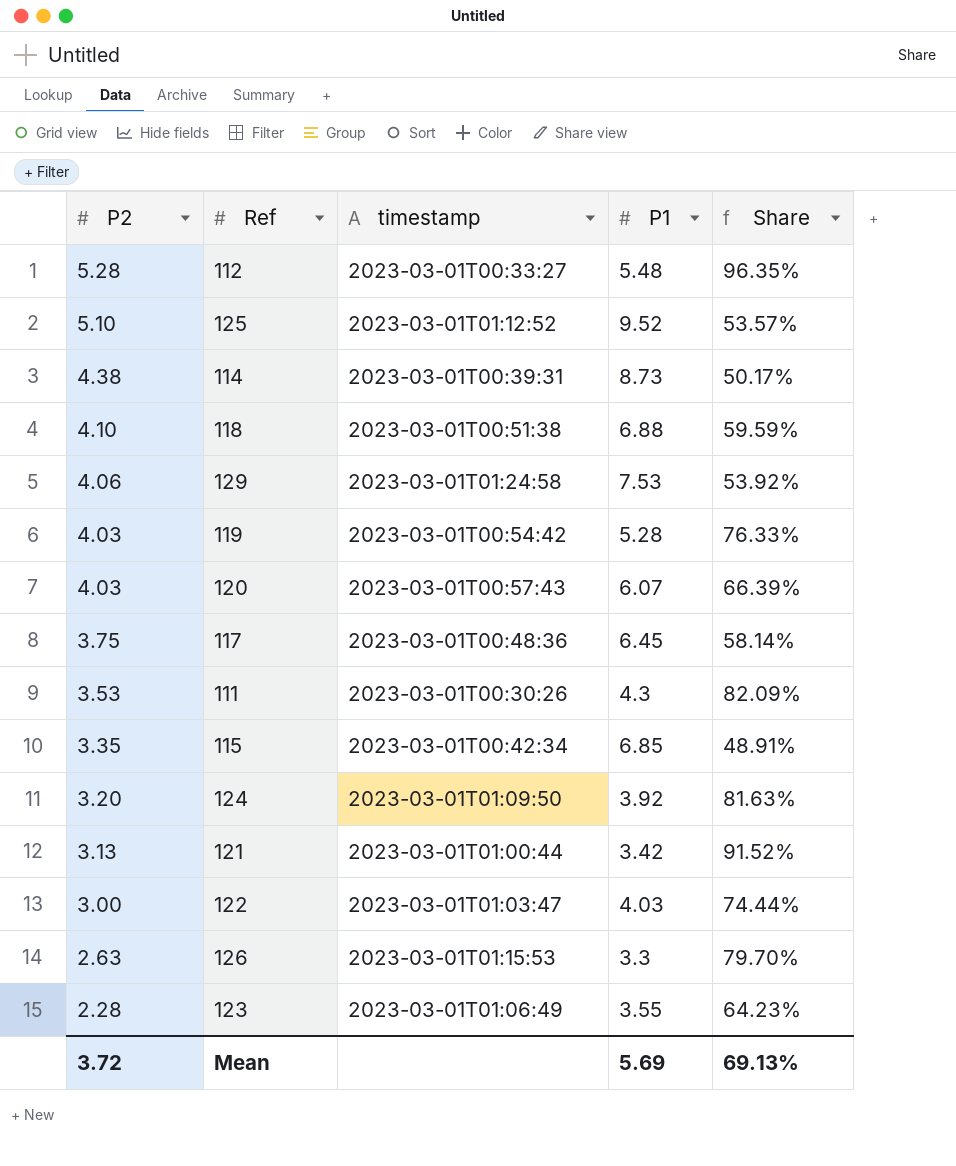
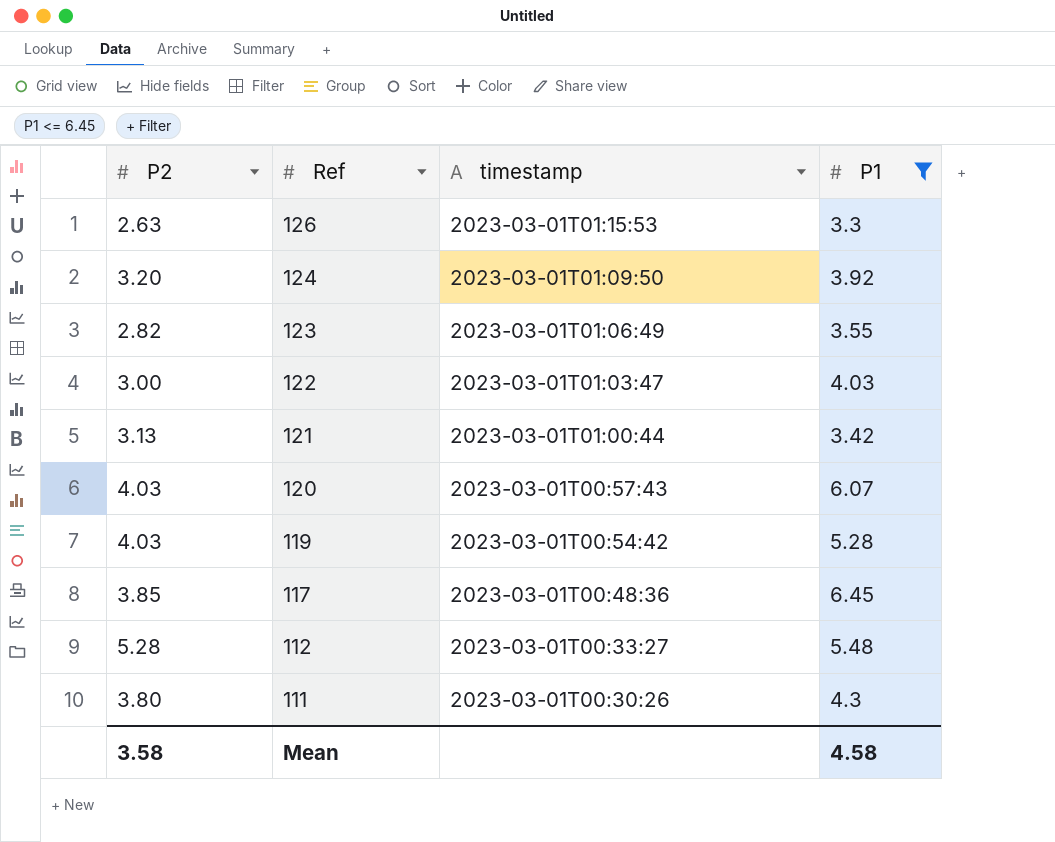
filter: none -> P1 <= 6.45
row order: P2 descending -> Ref descending
column Share | formula: [P2] / [P1] -> none
123 | P2: 2.28 -> 2.82
117 | P2: 3.75 -> 3.85
111 | P2: 3.53 -> 3.80
Mean | P2: 3.72 -> 3.58
Mean | P1: 5.69 -> 4.58

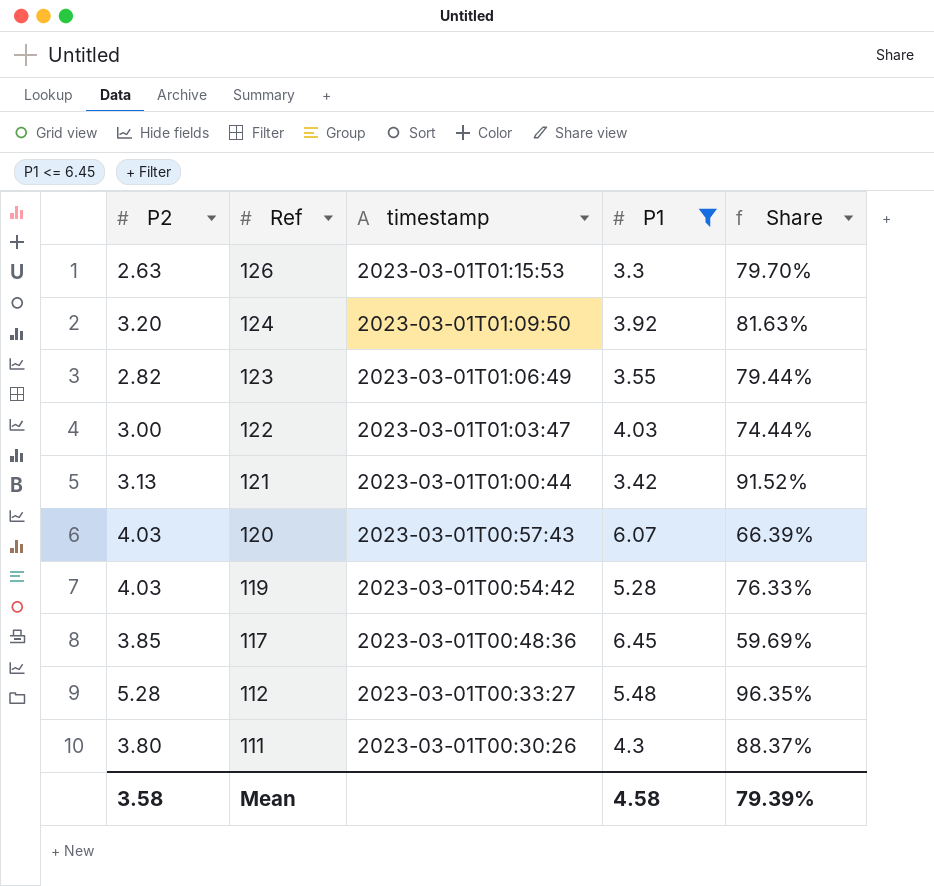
column Share | formula: none -> [P2] / [P1]

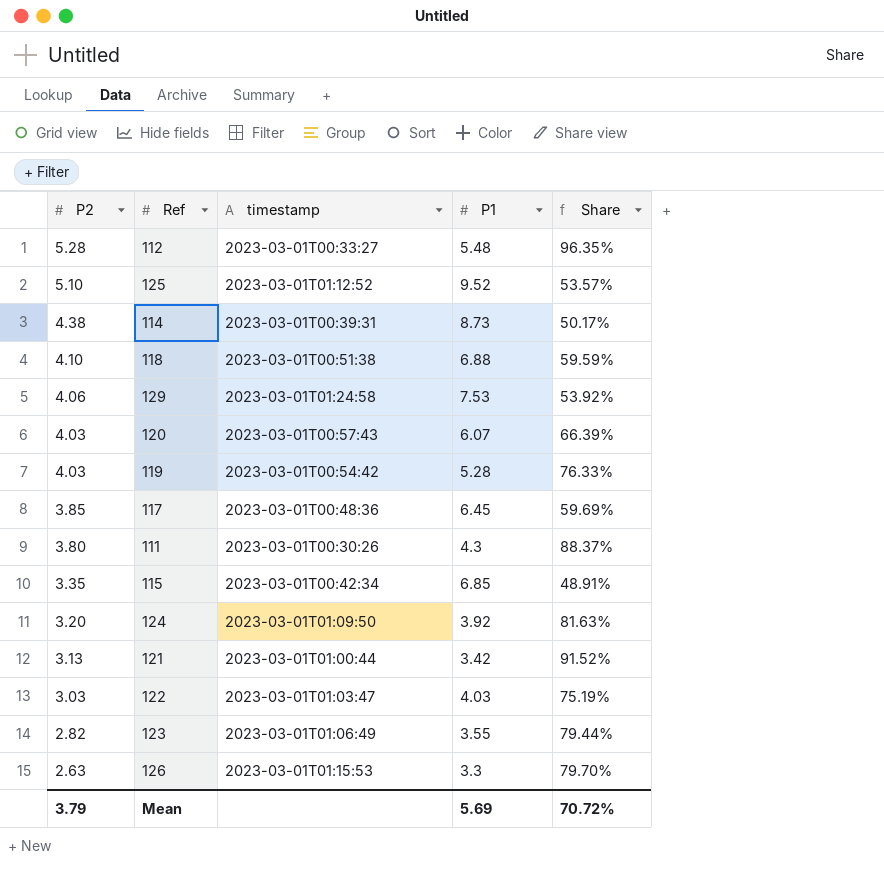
filter: P1 <= 6.45 -> none
row order: Ref descending -> P2 descending
122 | P2: 3.00 -> 3.03
122 | Share: 74.44% -> 75.19%
Mean | P2: 3.58 -> 3.79
Mean | P1: 4.58 -> 5.69
Mean | Share: 79.39% -> 70.72%

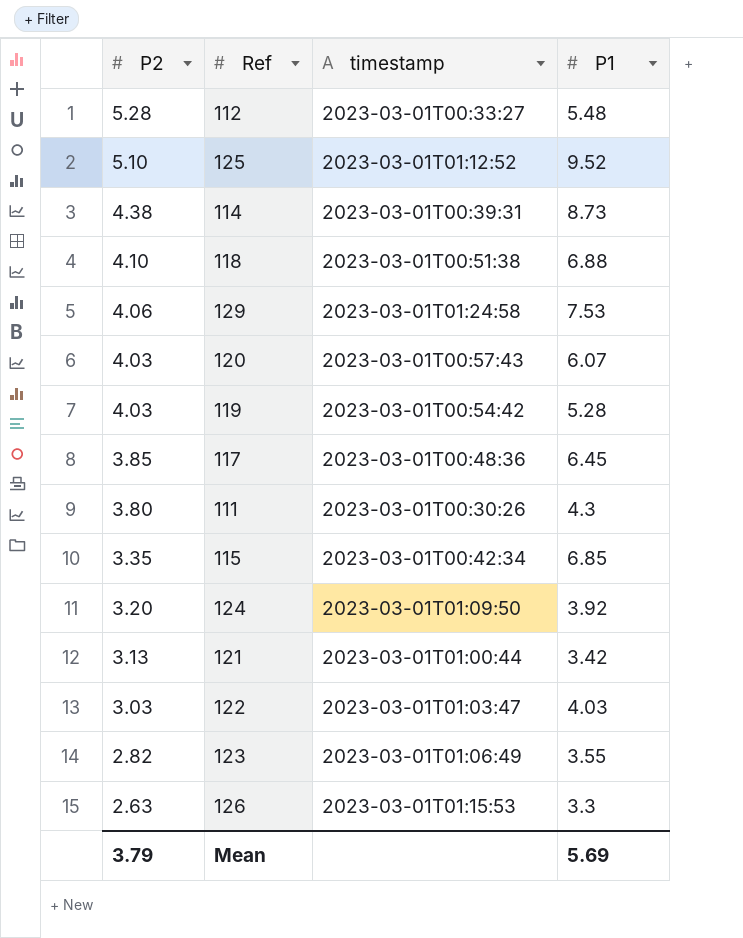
column Share | formula: [P2] / [P1] -> none

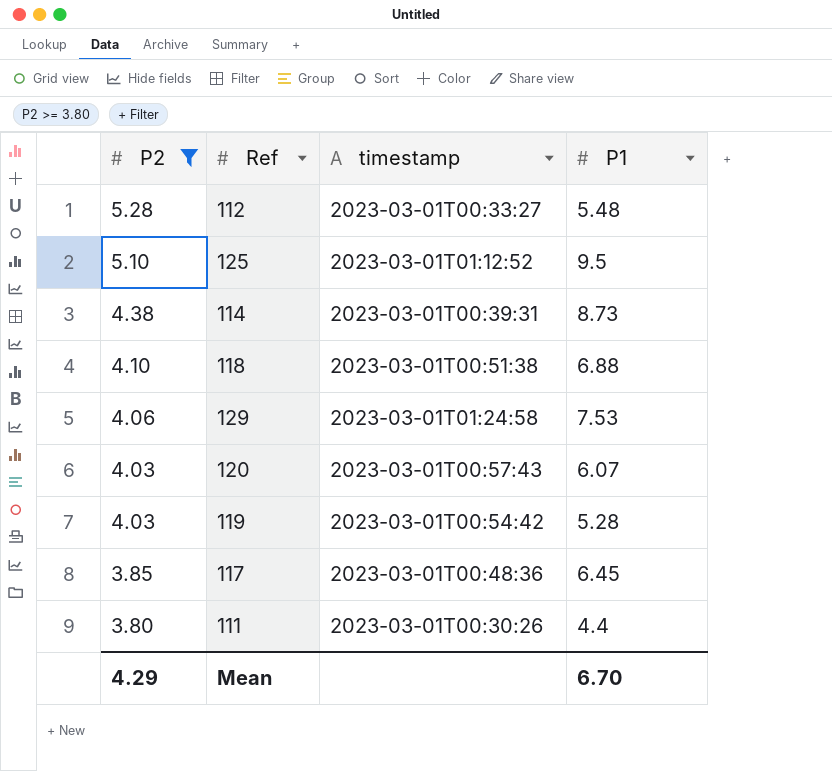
filter: none -> P2 >= 3.80
125 | P1: 9.52 -> 9.5
111 | P1: 4.3 -> 4.4
Mean | P2: 3.79 -> 4.29
Mean | P1: 5.69 -> 6.70

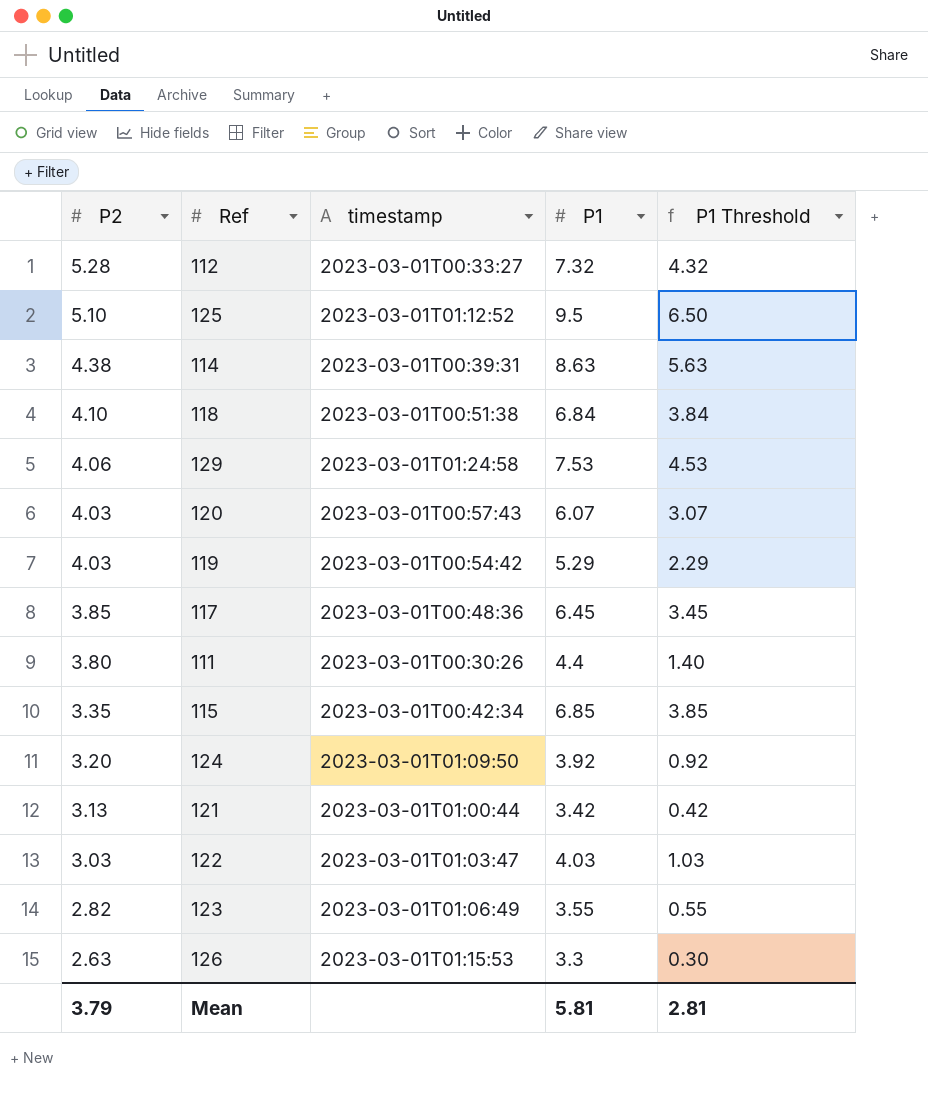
filter: P2 >= 3.80 -> none
column P1 Threshold | formula: none -> [P1] - 3
112 | P1: 5.48 -> 7.32
114 | P1: 8.73 -> 8.63
118 | P1: 6.88 -> 6.84
119 | P1: 5.28 -> 5.29
Mean | P2: 4.29 -> 3.79
Mean | P1: 6.70 -> 5.81

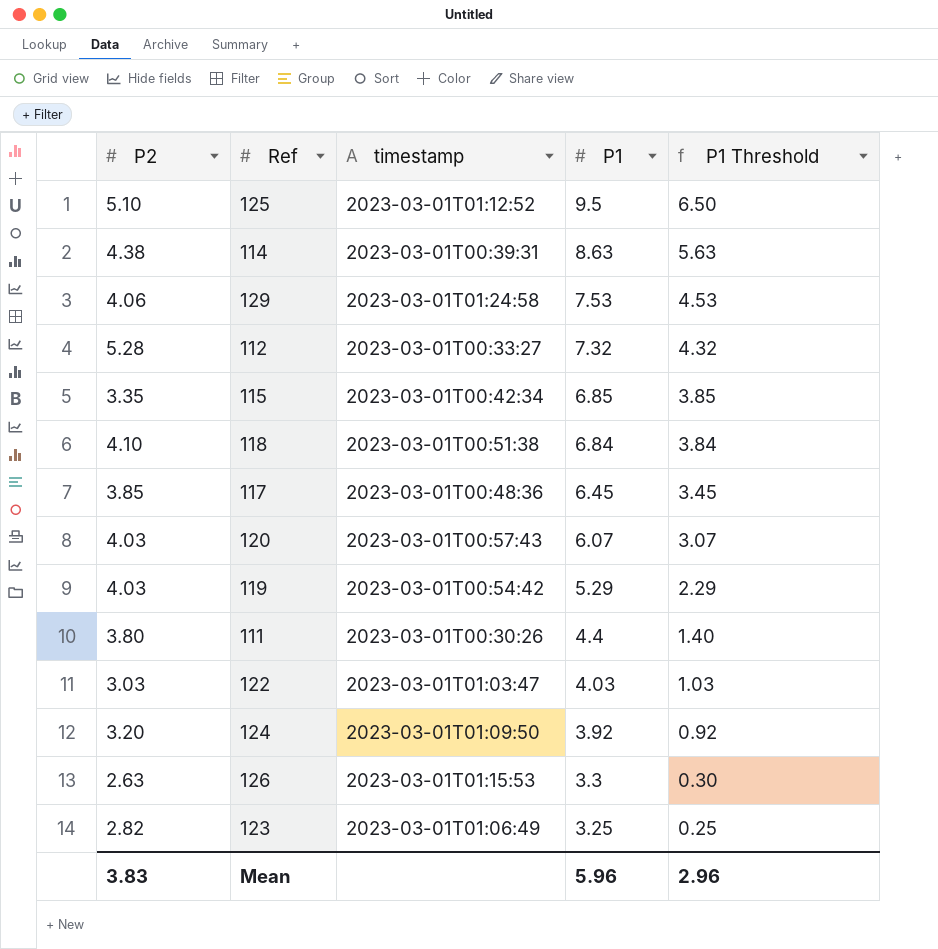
row order: P2 descending -> P1 descending
row 121: 3.13 | 2023-03-01T01:00:44 | 3.42 | 0.42 -> none
123 | P1: 3.55 -> 3.25
123 | P1 Threshold: 0.55 -> 0.25
Mean | P2: 3.79 -> 3.83
Mean | P1: 5.81 -> 5.96
Mean | P1 Threshold: 2.81 -> 2.96

